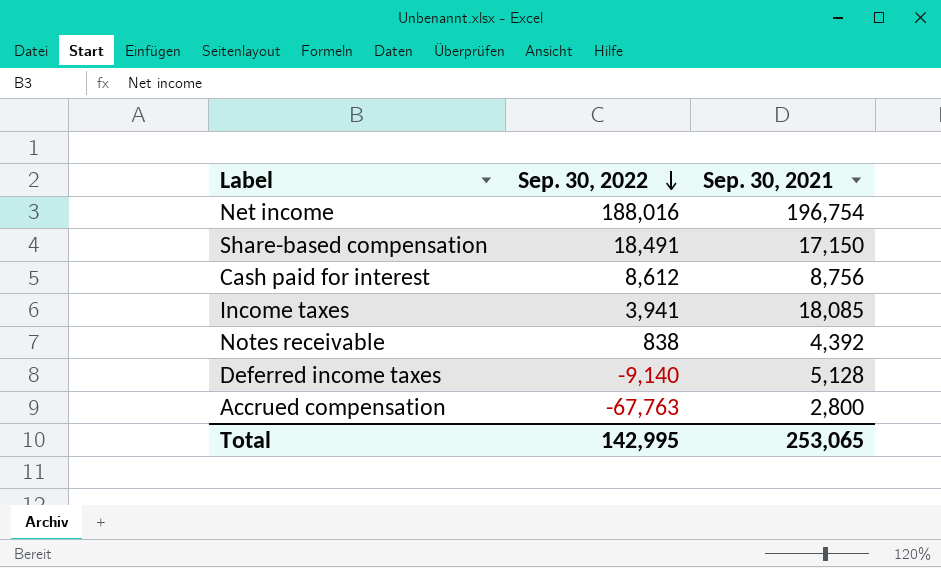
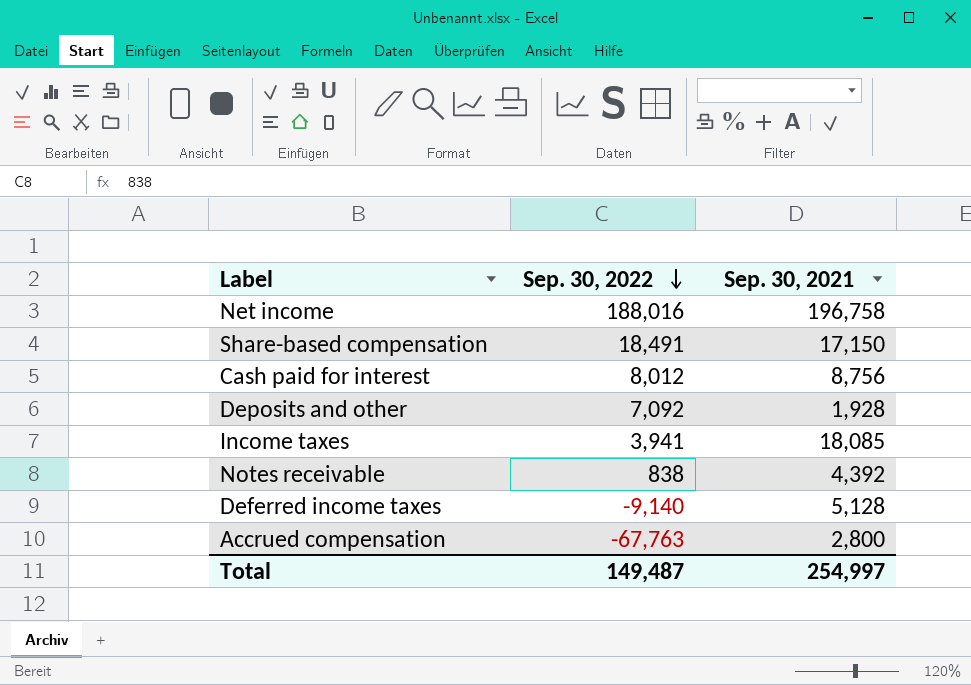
Net income | Sep. 30, 2021: 196,754 -> 196,758
Cash paid for interest | Sep. 30, 2022: 8,612 -> 8,012
row Deposits and other: none -> 7,092 | 1,928
Total | Sep. 30, 2022: 142,995 -> 149,487
Total | Sep. 30, 2021: 253,065 -> 254,997

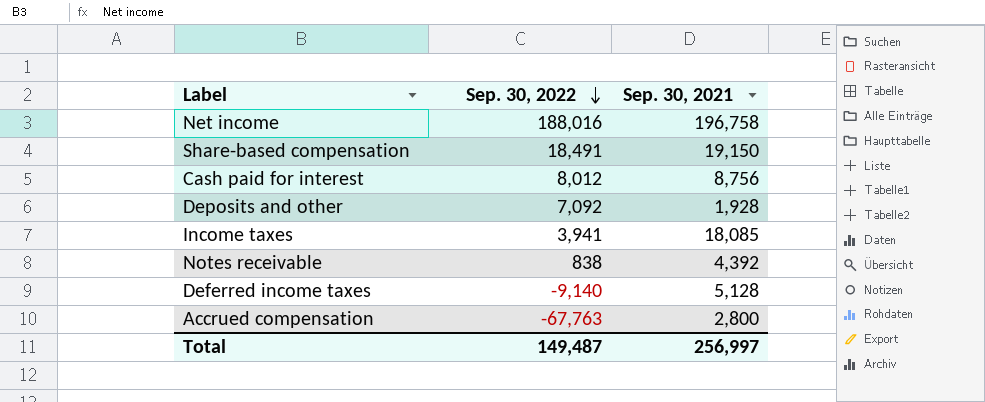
Share-based compensation | Sep. 30, 2021: 17,150 -> 19,150
Total | Sep. 30, 2021: 254,997 -> 256,997

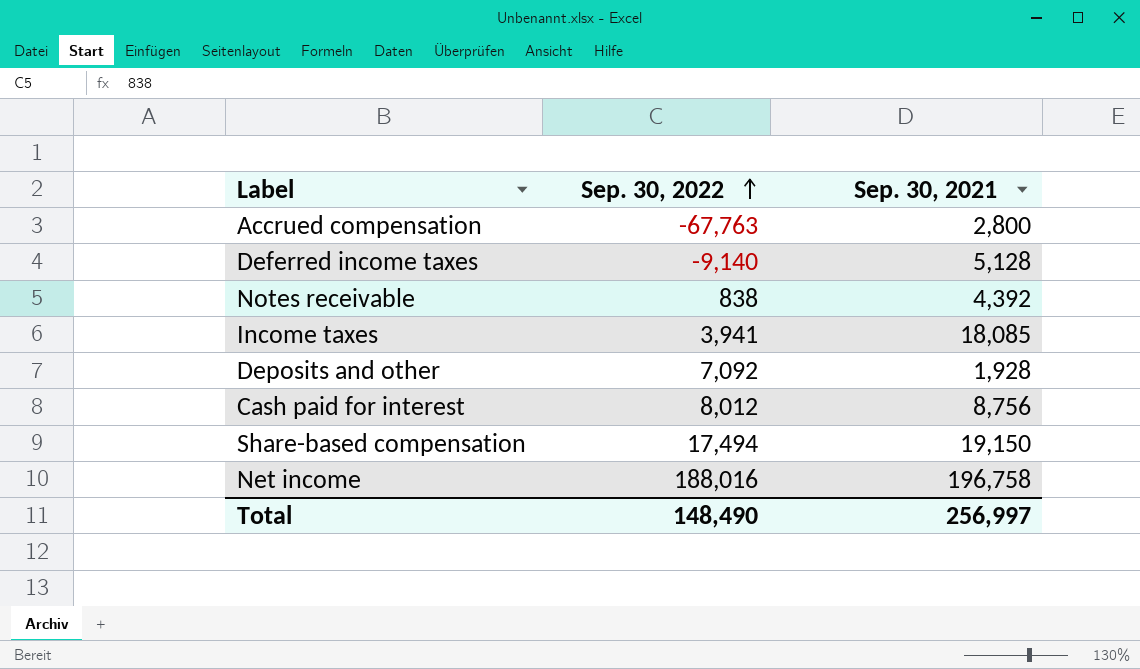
row order: Sep. 30, 2022 descending -> Sep. 30, 2022 ascending
Share-based compensation | Sep. 30, 2022: 18,491 -> 17,494
Total | Sep. 30, 2022: 149,487 -> 148,490

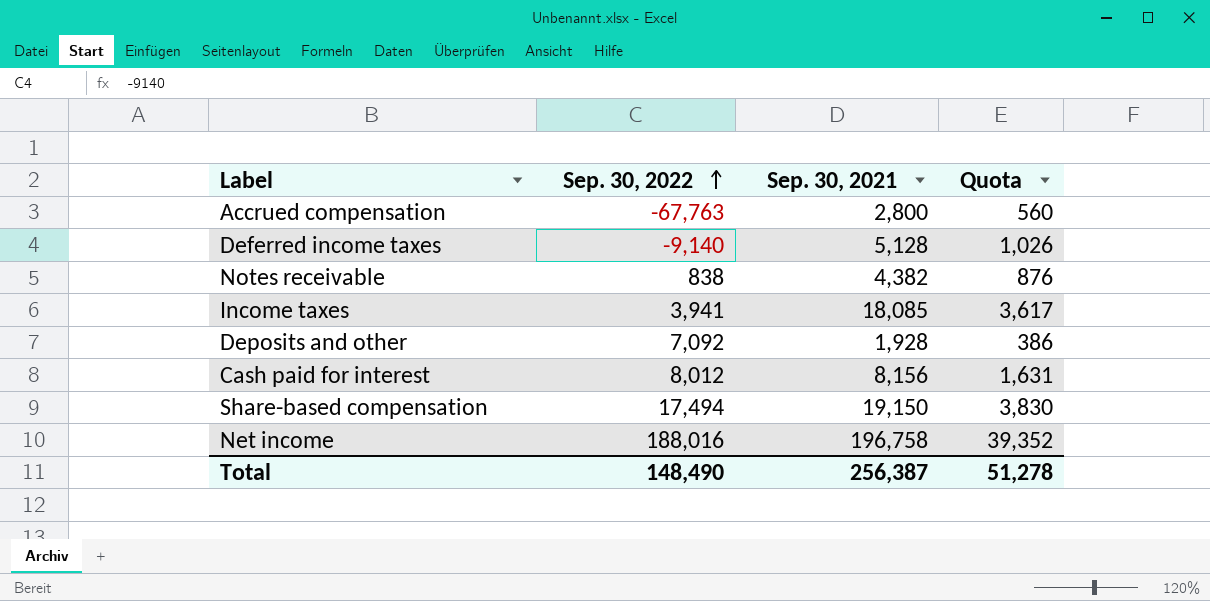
column Quota | formula: none -> [Sep. 30, 2021] * 0.2
Notes receivable | Sep. 30, 2021: 4,392 -> 4,382
Cash paid for interest | Sep. 30, 2021: 8,756 -> 8,156
Total | Sep. 30, 2021: 256,997 -> 256,387

